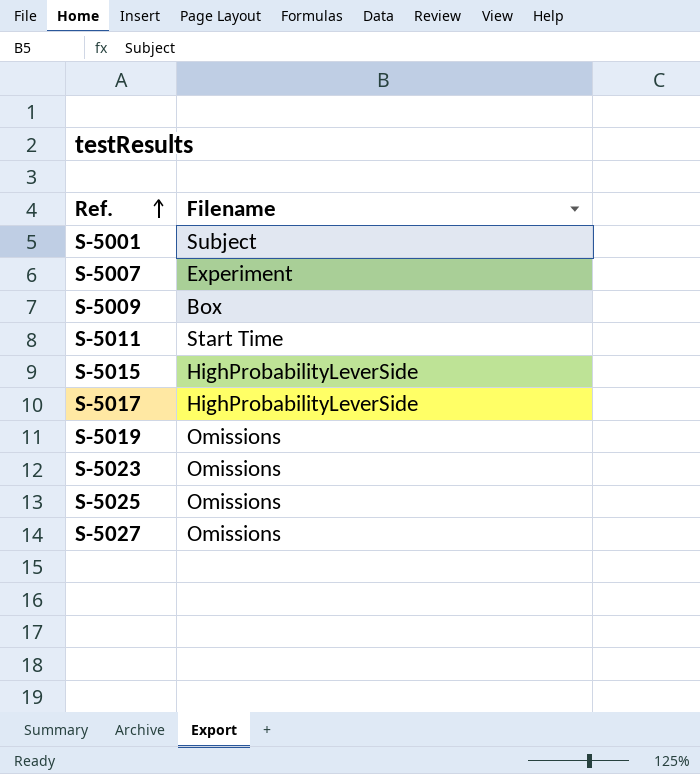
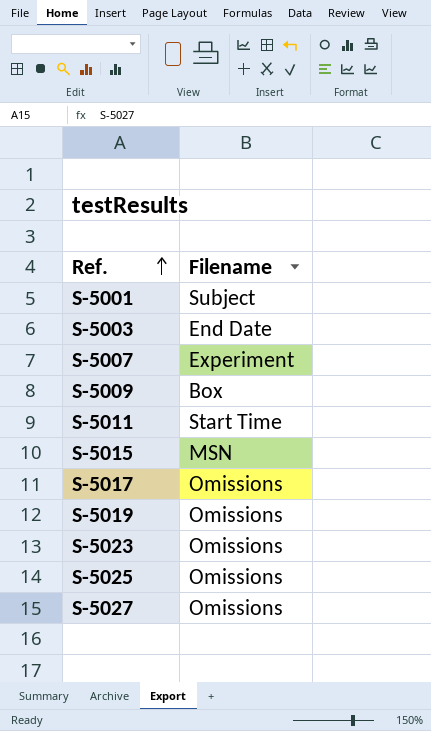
row S-5003: none -> End Date
S-5015 | Filename: HighProbabilityLeverSide -> MSN
S-5017 | Filename: HighProbabilityLeverSide -> Omissions

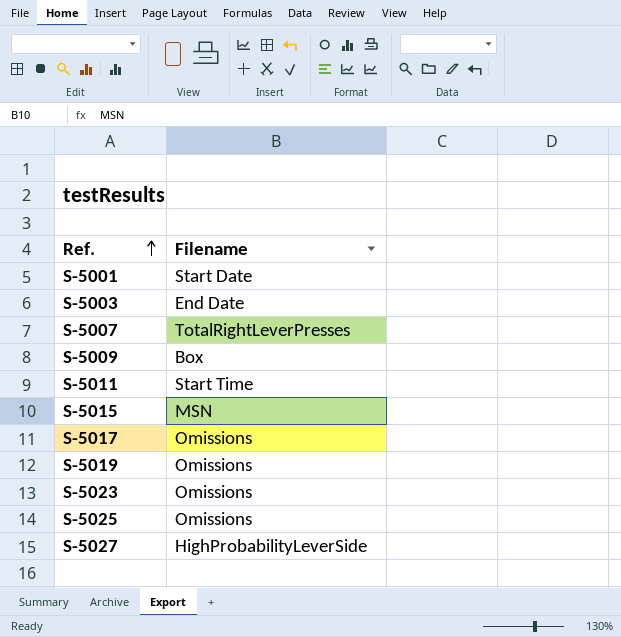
S-5001 | Filename: Subject -> Start Date
S-5007 | Filename: Experiment -> TotalRightLeverPresses
S-5027 | Filename: Omissions -> HighProbabilityLeverSide

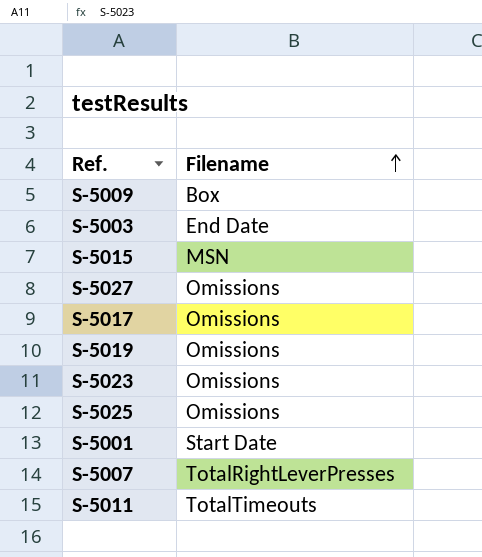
row order: Ref. ascending -> Filename ascending
S-5027 | Filename: HighProbabilityLeverSide -> Omissions
S-5011 | Filename: Start Time -> TotalTimeouts

